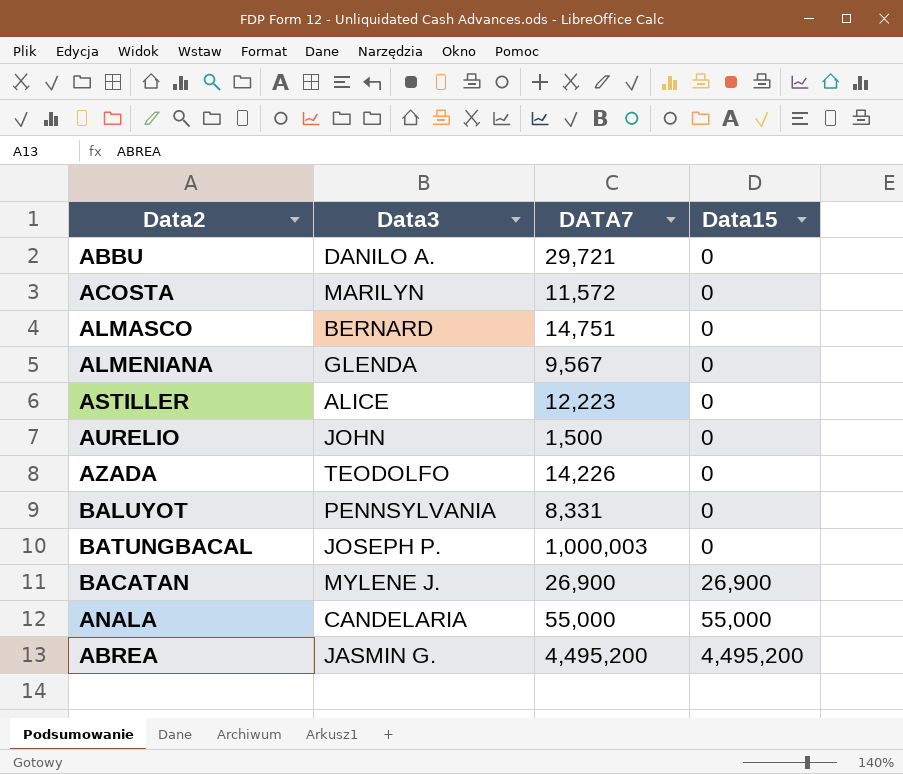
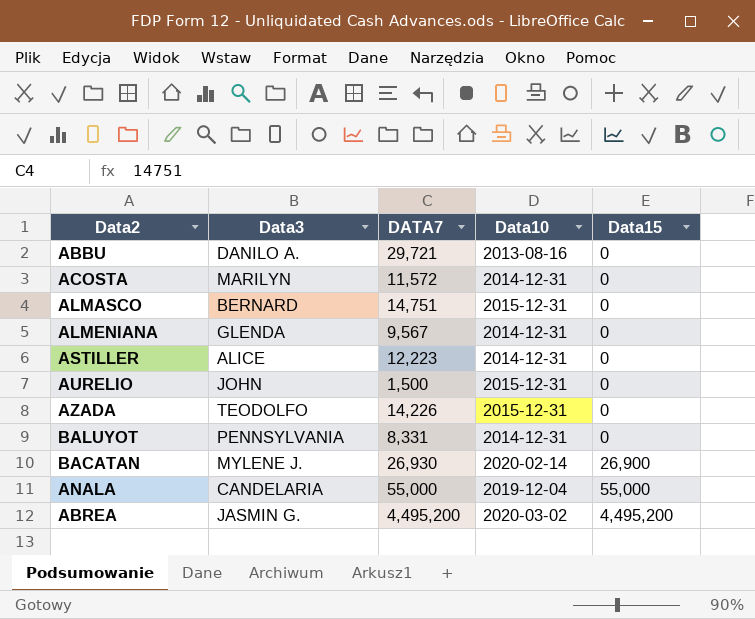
column Data10 | position: none -> 4
row BATUNGBACAL: JOSEPH P. | 1,000,003 | 0 -> none
BACATAN | DATA7: 26,900 -> 26,930

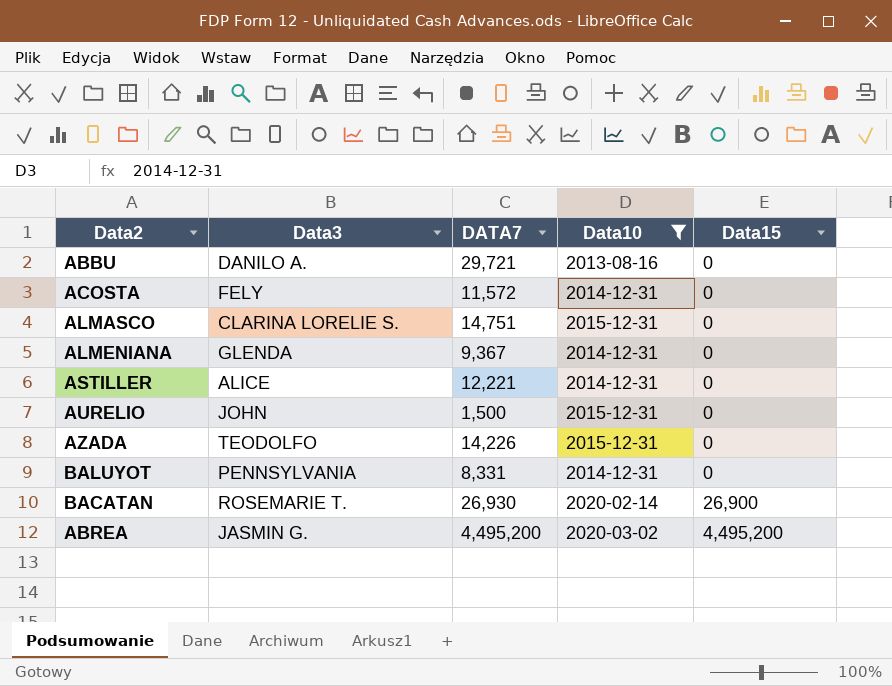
filter: none -> Data10 != 2019-12-04
ACOSTA | Data3: MARILYN -> FELY
ALMASCO | Data3: BERNARD -> CLARINA LORELIE S.
ALMENIANA | DATA7: 9,567 -> 9,367
ASTILLER | DATA7: 12,223 -> 12,221
BACATAN | Data3: MYLENE J. -> ROSEMARIE T.

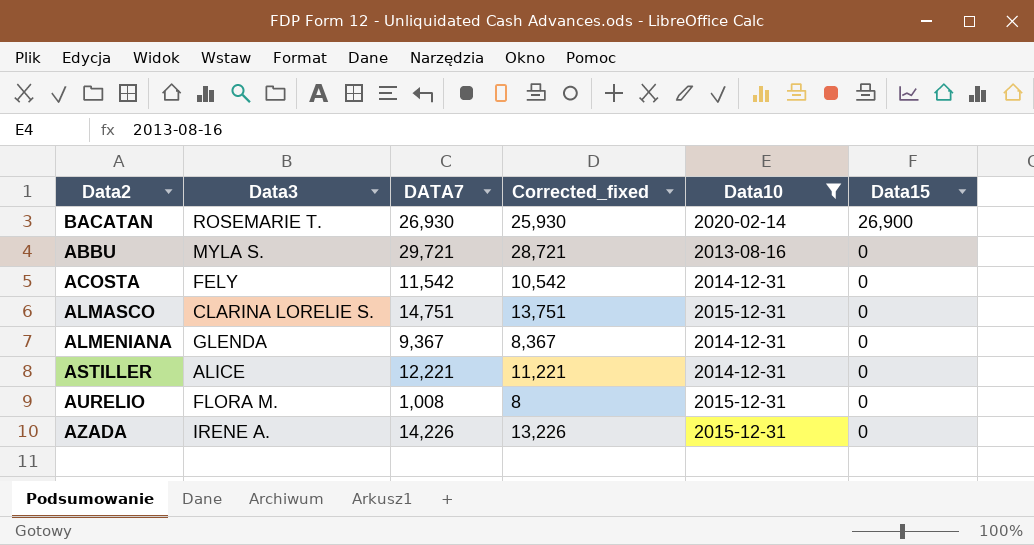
row order: Data15 ascending -> Data15 descending
column Corrected_fixed | formula: none -> [DATA7] - 1000
row BALUYOT: PENNSYLVANIA | 8,331 | 2014-12-31 | 0 -> none
row ABREA: JASMIN G. | 4,495,200 | 2020-03-02 | 4,495,200 -> none
ABBU | Data3: DANILO A. -> MYLA S.
ACOSTA | DATA7: 11,572 -> 11,542
AURELIO | Data3: JOHN -> FLORA M.
AURELIO | DATA7: 1,500 -> 1,008
AZADA | Data3: TEODOLFO -> IRENE A.

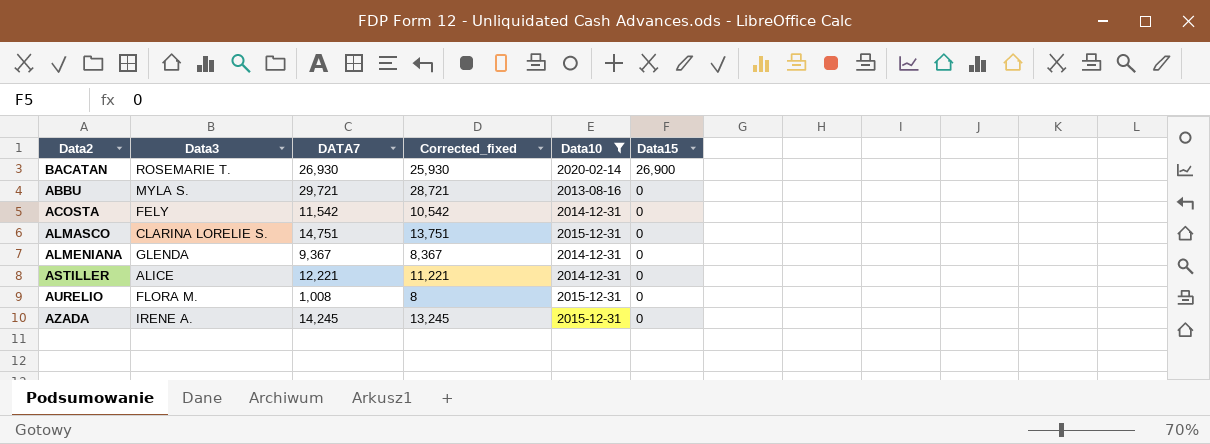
AZADA | DATA7: 14,226 -> 14,245
AZADA | Corrected_fixed: 13,226 -> 13,245

